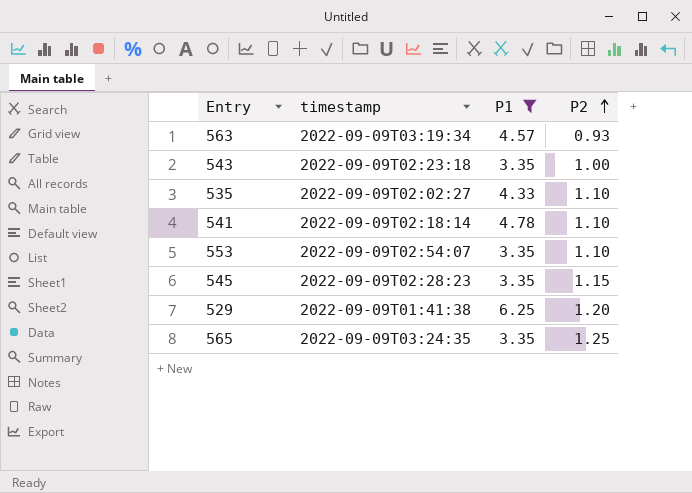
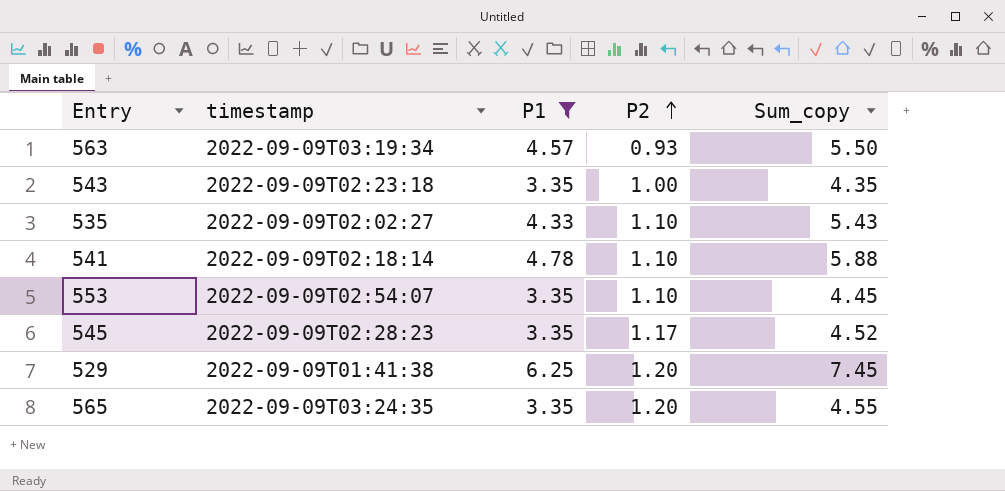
column Sum_copy | formula: none -> [P1] + [P2]
545 | P2: 1.15 -> 1.17
565 | P2: 1.25 -> 1.20

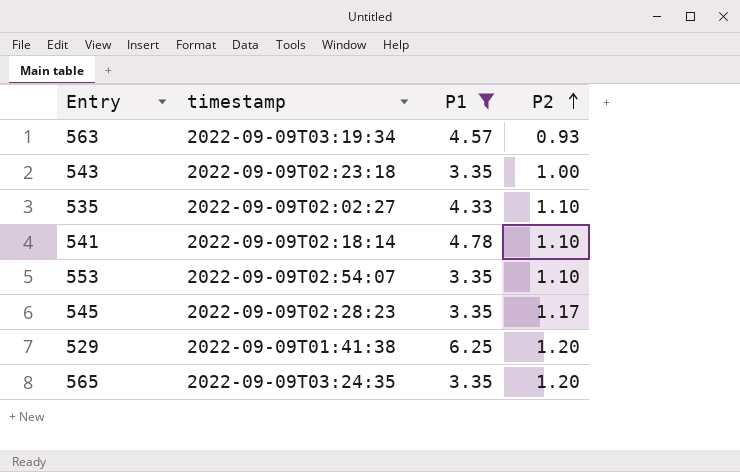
column Sum_copy | formula: [P1] + [P2] -> none

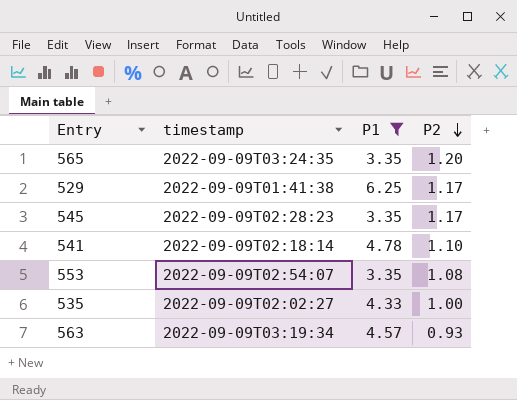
row order: P2 ascending -> P2 descending
row 543: 2022-09-09T02:23:18 | 3.35 | 1.00 -> none
529 | P2: 1.20 -> 1.17
553 | P2: 1.10 -> 1.08
535 | P2: 1.10 -> 1.00

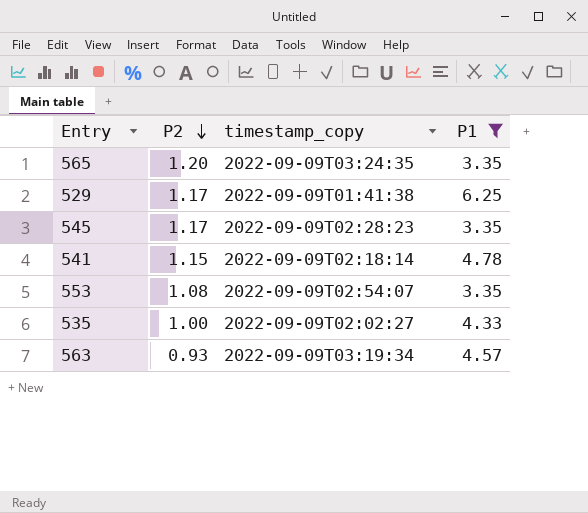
column P2 | position: 4 -> 2
column name: timestamp -> timestamp_copy
541 | P2: 1.10 -> 1.15

